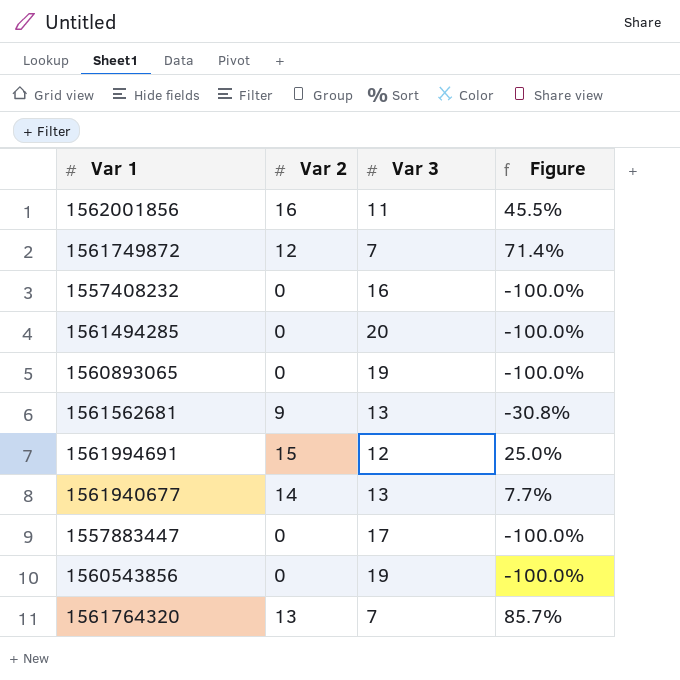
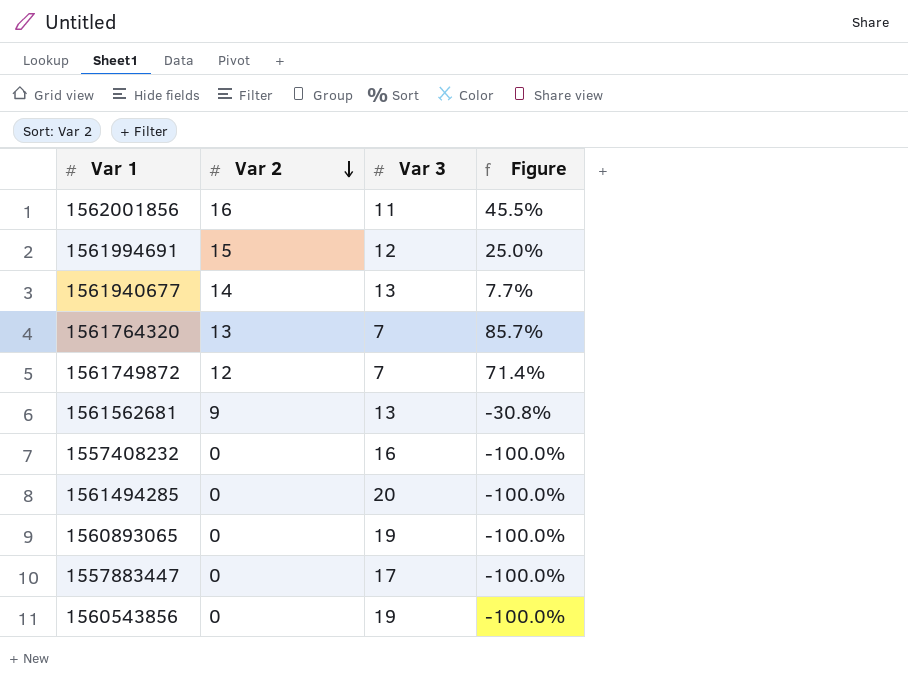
row order: none -> Var 2 descending

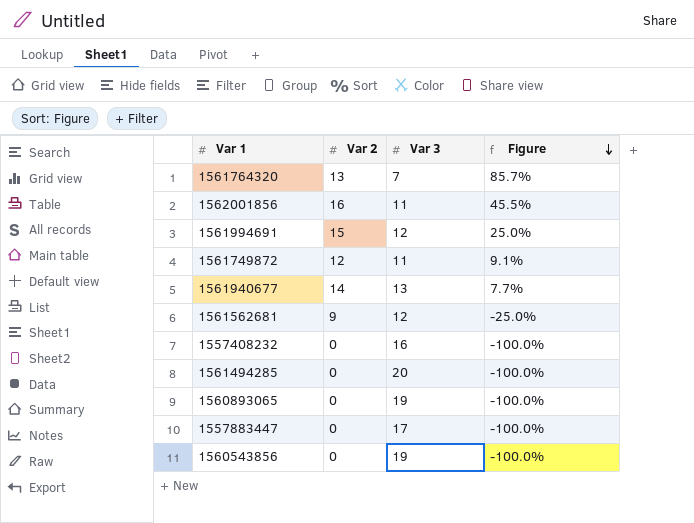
row order: Var 2 descending -> Figure descending
1561749872 | Var 3: 7 -> 11
1561749872 | Figure: 71.4% -> 9.1%
1561562681 | Var 3: 13 -> 12
1561562681 | Figure: -30.8% -> -25.0%

